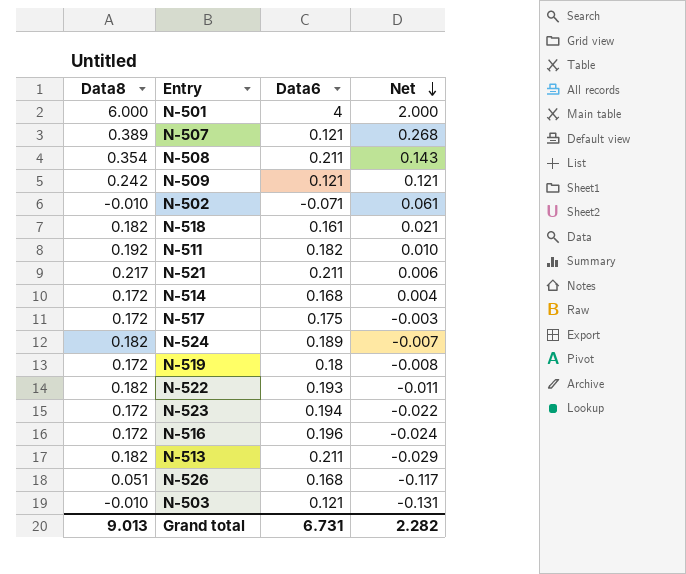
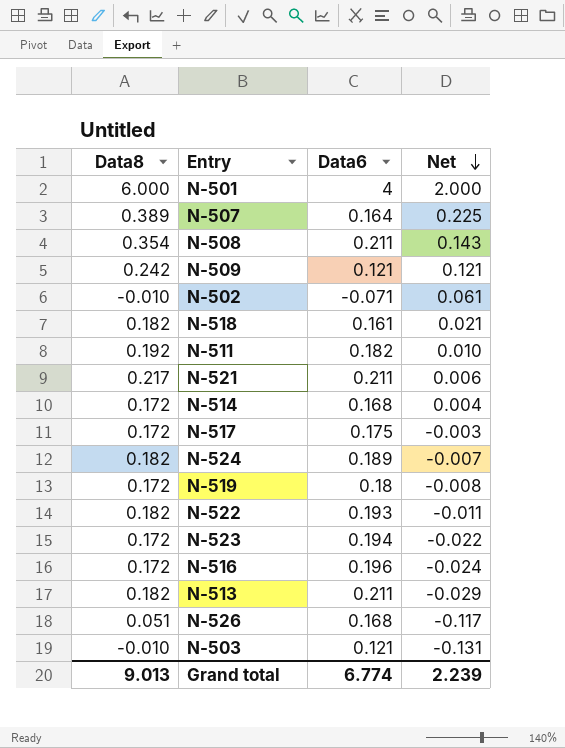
N-507 | Data6: 0.121 -> 0.164
N-507 | Net: 0.268 -> 0.225
Grand total | Data6: 6.731 -> 6.774
Grand total | Net: 2.282 -> 2.239

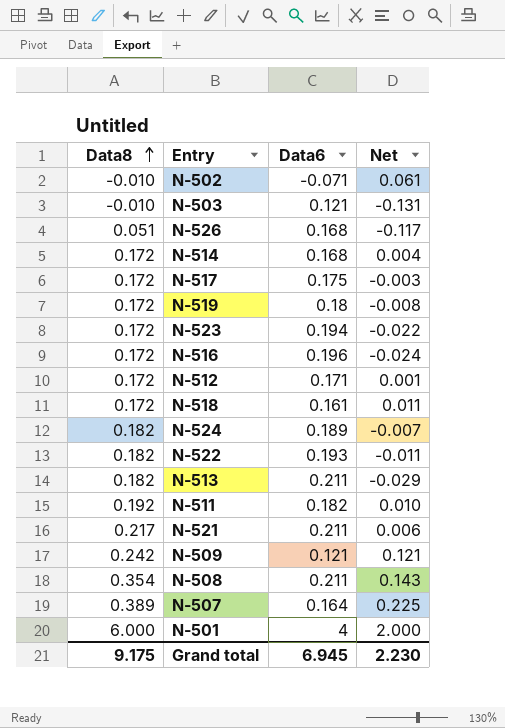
row order: Net descending -> Data8 ascending
row N-512: none -> 0.172 | 0.171 | 0.001
N-518 | Data8: 0.182 -> 0.172
N-518 | Net: 0.021 -> 0.011
Grand total | Data8: 9.013 -> 9.175
Grand total | Data6: 6.774 -> 6.945
Grand total | Net: 2.239 -> 2.230

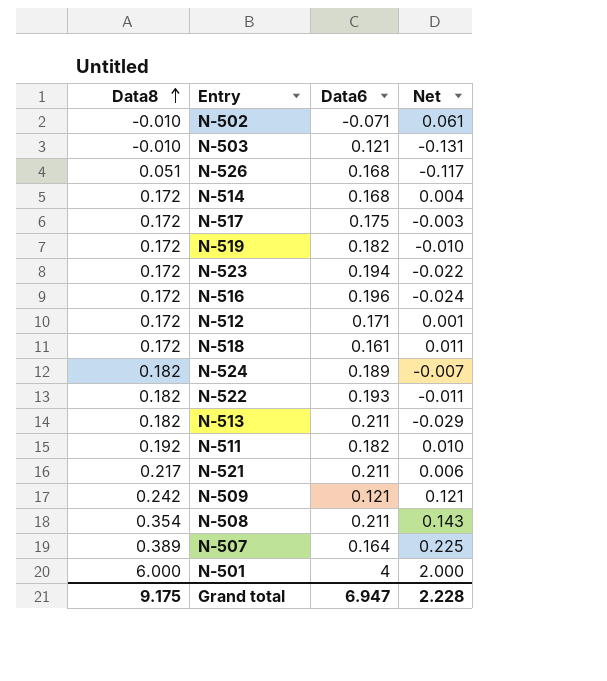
N-519 | Data6: 0.18 -> 0.182
N-519 | Net: -0.008 -> -0.010
Grand total | Data6: 6.945 -> 6.947
Grand total | Net: 2.230 -> 2.228

